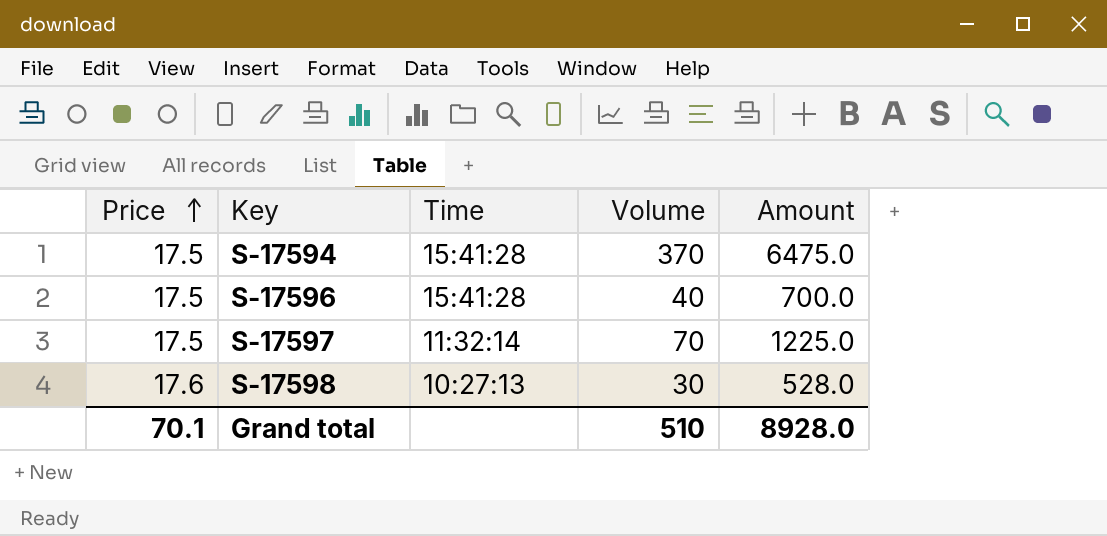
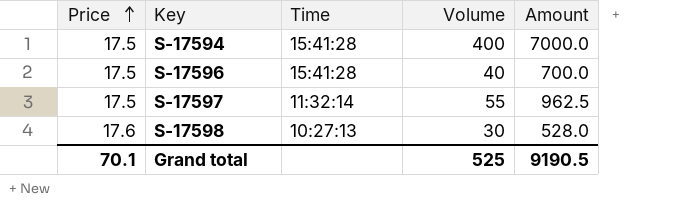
S-17594 | Volume: 370 -> 400
S-17594 | Amount: 6475.0 -> 7000.0
S-17597 | Volume: 70 -> 55
S-17597 | Amount: 1225.0 -> 962.5
Grand total | Volume: 510 -> 525
Grand total | Amount: 8928.0 -> 9190.5

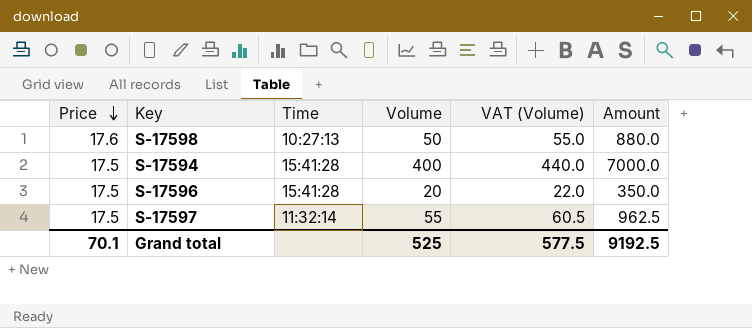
row order: Price ascending -> Price descending
column VAT (Volume) | formula: none -> [Volume] * 1.1
S-17598 | Volume: 30 -> 50
S-17598 | Amount: 528.0 -> 880.0
S-17596 | Volume: 40 -> 20
S-17596 | Amount: 700.0 -> 350.0
Grand total | Amount: 9190.5 -> 9192.5

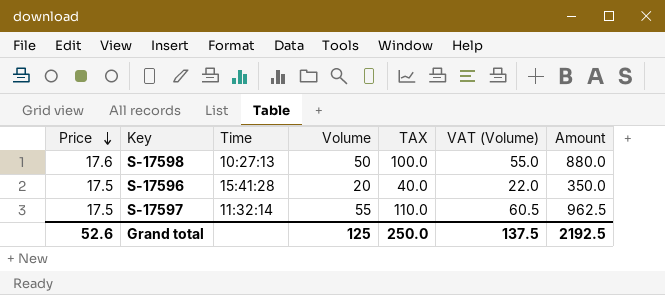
column TAX | formula: none -> [Volume] * 2
row S-17594: 17.5 | 15:41:28 | 400 | 440.0 | 7000.0 -> none
Grand total | Price: 70.1 -> 52.6
Grand total | Volume: 525 -> 125
Grand total | VAT (Volume): 577.5 -> 137.5
Grand total | Amount: 9192.5 -> 2192.5

